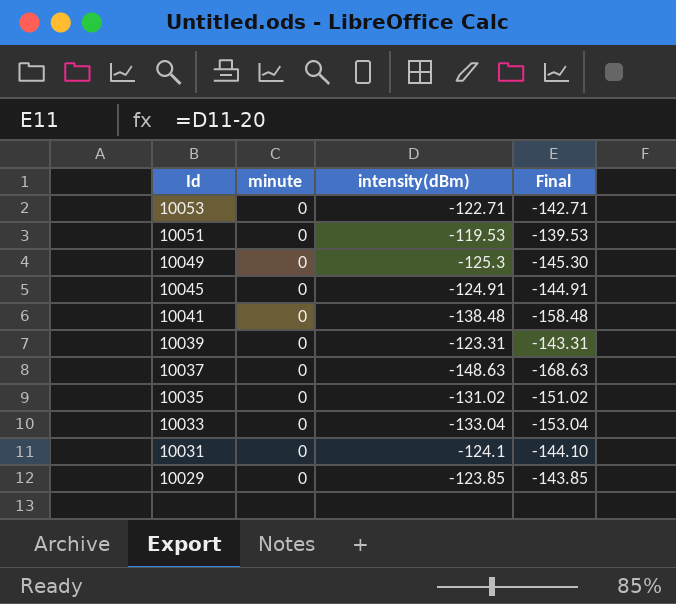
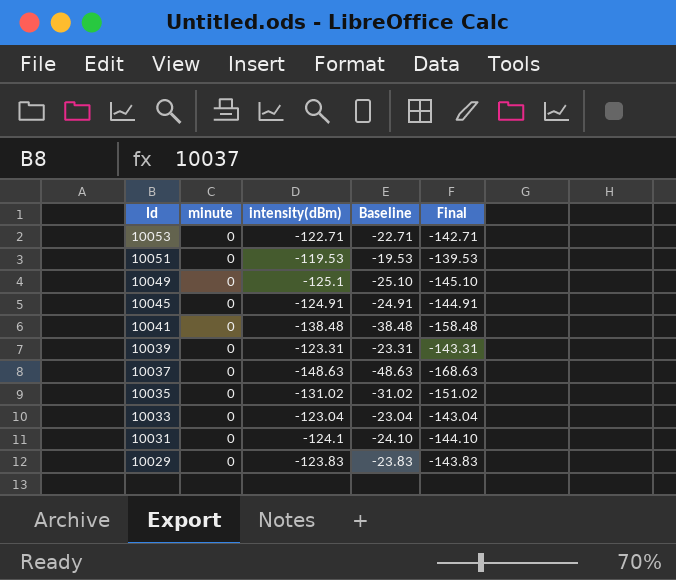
column Baseline | formula: none -> [intensity(dBm)] + 100
10049 | intensity(dBm): -125.3 -> -125.1
10049 | Final: -145.30 -> -145.10
10033 | intensity(dBm): -133.04 -> -123.04
10033 | Final: -153.04 -> -143.04
10029 | intensity(dBm): -123.85 -> -123.83
10029 | Final: -143.85 -> -143.83

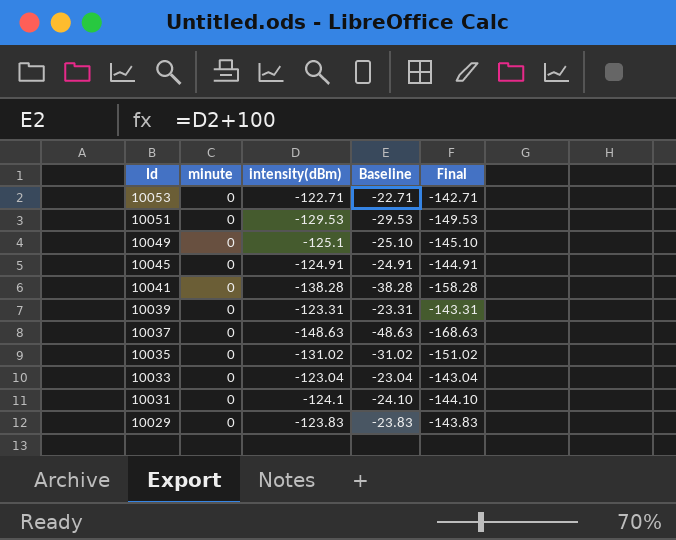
10051 | intensity(dBm): -119.53 -> -129.53
10051 | Baseline: -19.53 -> -29.53
10051 | Final: -139.53 -> -149.53
10041 | intensity(dBm): -138.48 -> -138.28
10041 | Baseline: -38.48 -> -38.28
10041 | Final: -158.48 -> -158.28

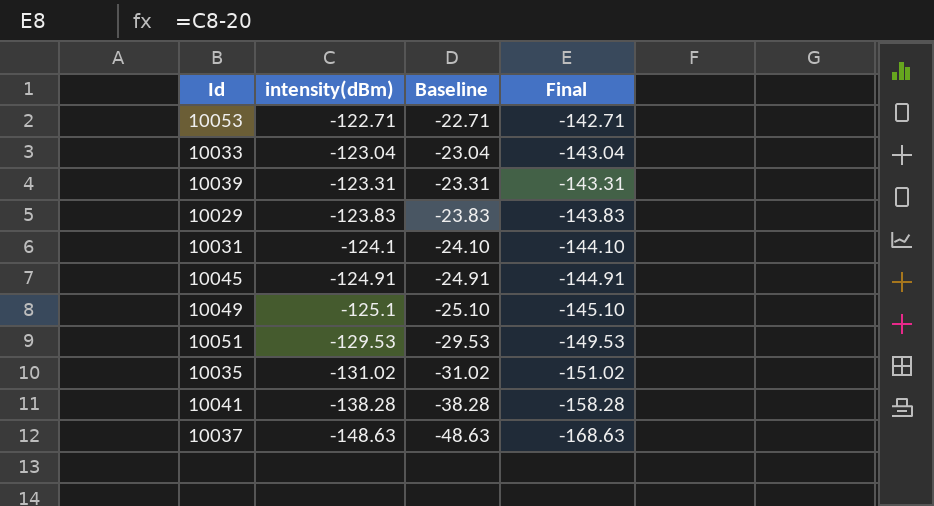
row order: Id descending -> intensity(dBm) descending
column minute | position: 2 -> none

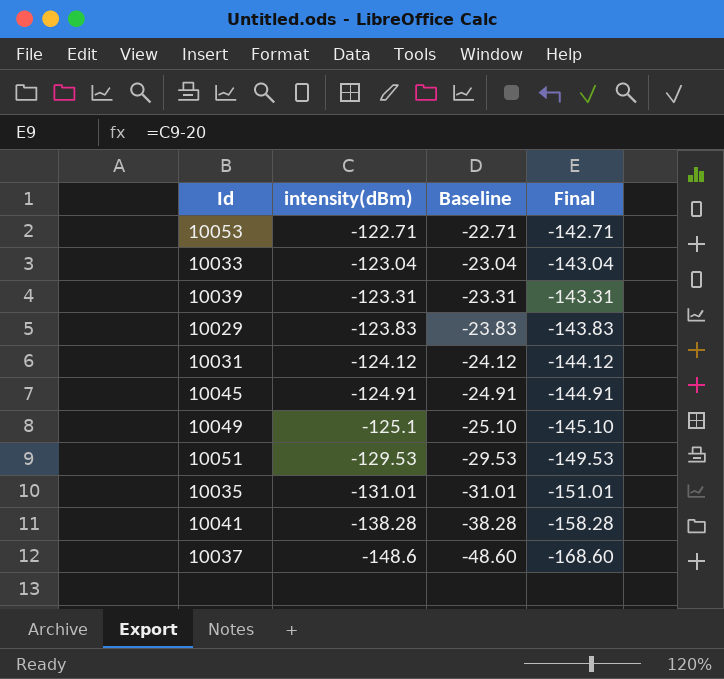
10031 | intensity(dBm): -124.1 -> -124.12
10031 | Baseline: -24.10 -> -24.12
10031 | Final: -144.10 -> -144.12
10035 | intensity(dBm): -131.02 -> -131.01
10035 | Baseline: -31.02 -> -31.01
10035 | Final: -151.02 -> -151.01
10037 | intensity(dBm): -148.63 -> -148.6
10037 | Baseline: -48.63 -> -48.60
10037 | Final: -168.63 -> -168.60

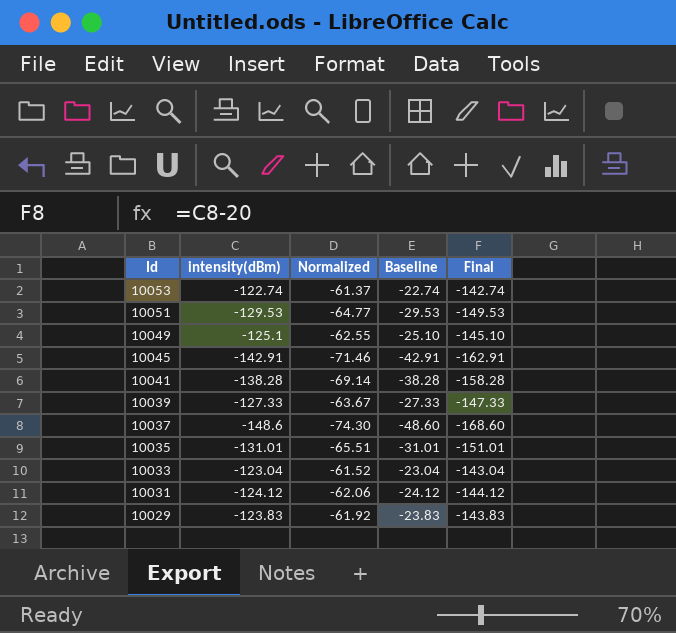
row order: intensity(dBm) descending -> Id descending
column Normalized | formula: none -> [intensity(dBm)] * 0.5
10053 | intensity(dBm): -122.71 -> -122.74
10053 | Baseline: -22.71 -> -22.74
10053 | Final: -142.71 -> -142.74
10045 | intensity(dBm): -124.91 -> -142.91
10045 | Baseline: -24.91 -> -42.91
10045 | Final: -144.91 -> -162.91
10039 | intensity(dBm): -123.31 -> -127.33
10039 | Baseline: -23.31 -> -27.33
10039 | Final: -143.31 -> -147.33

